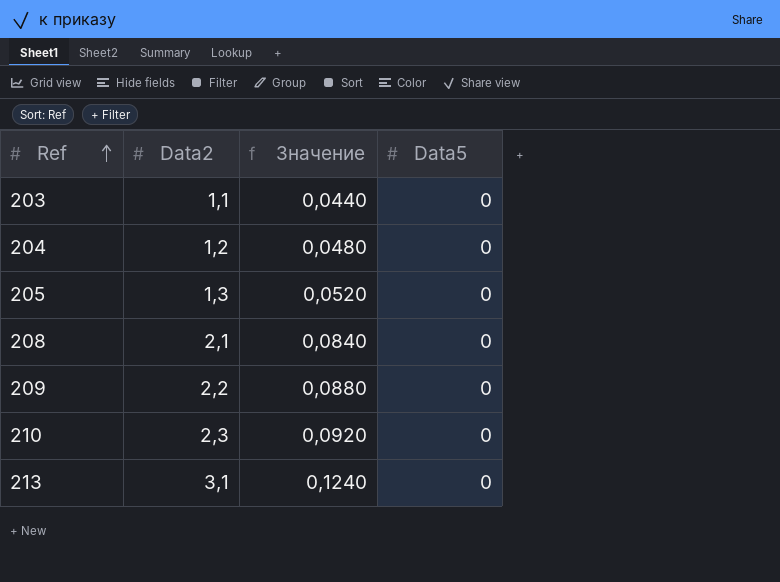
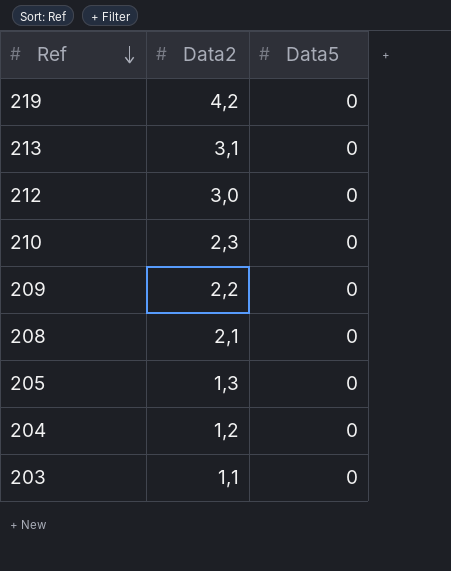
row order: Ref ascending -> Ref descending
column Значение | formula: [Data2] * 0,04 -> none
row 219: none -> 4,2 | 0
row 212: none -> 3,0 | 0

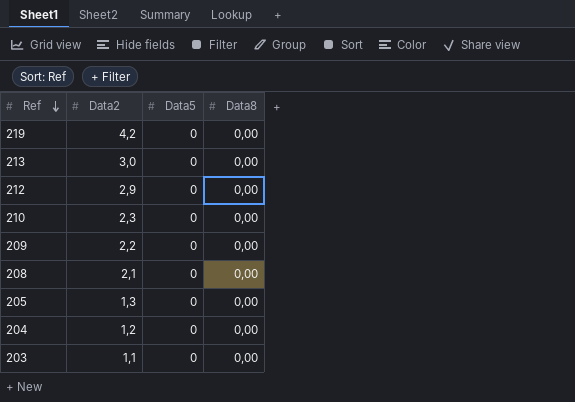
column Data8 | position: none -> 4
213 | Data2: 3,1 -> 3,0
212 | Data2: 3,0 -> 2,9

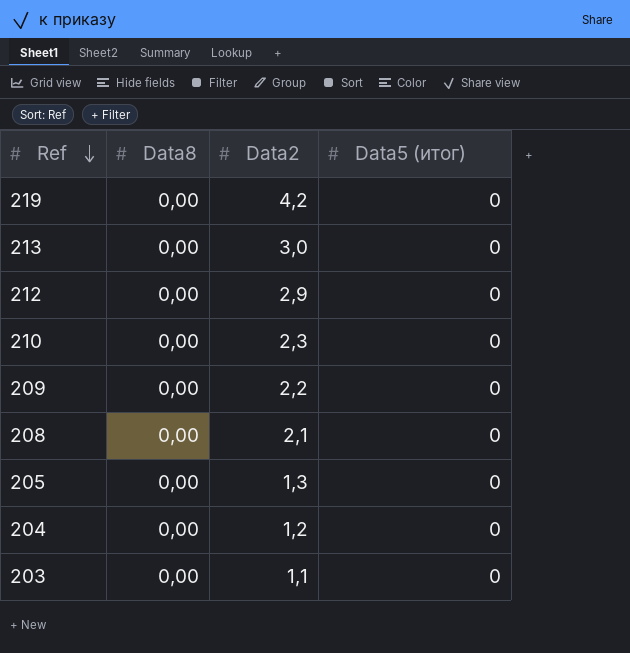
column Data8 | position: 4 -> 2
column name: Data5 -> Data5 (итог)

